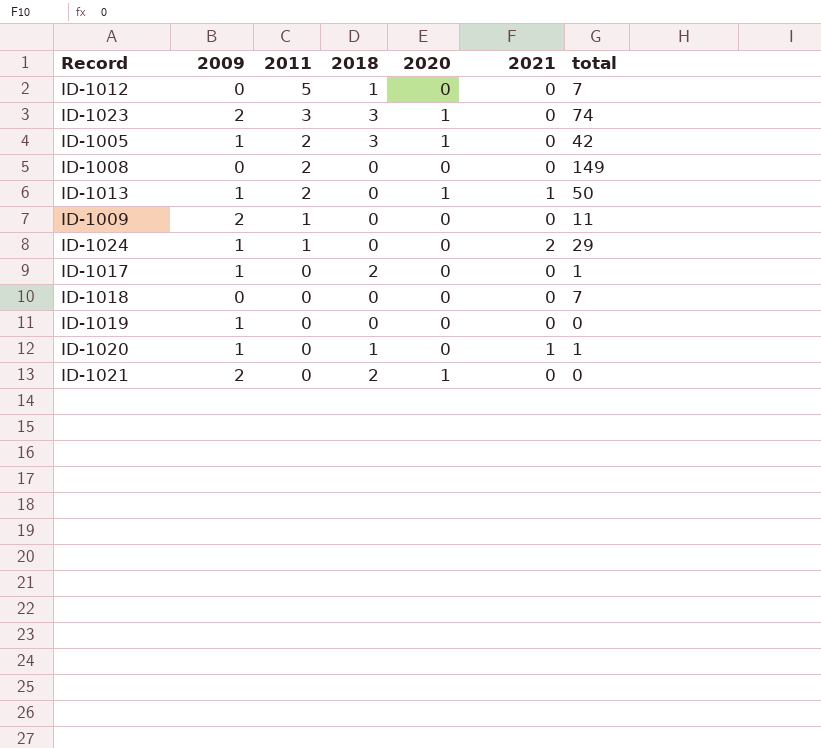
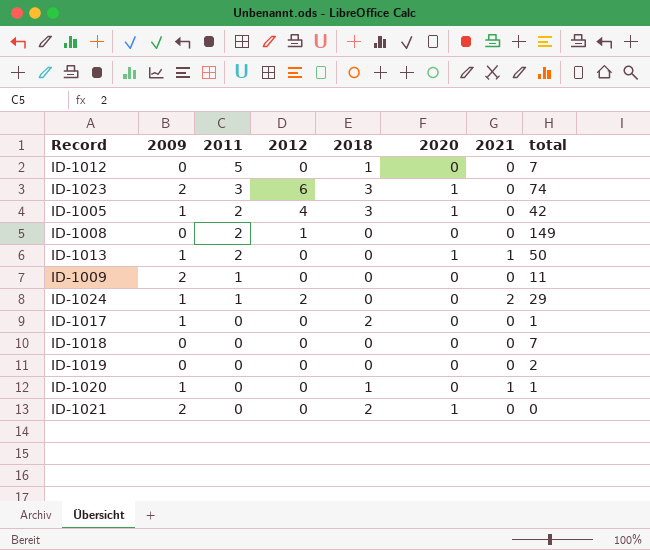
column 2012 | position: none -> 4
ID-1019 | 2009: 1 -> 0
ID-1019 | total: 0 -> 2

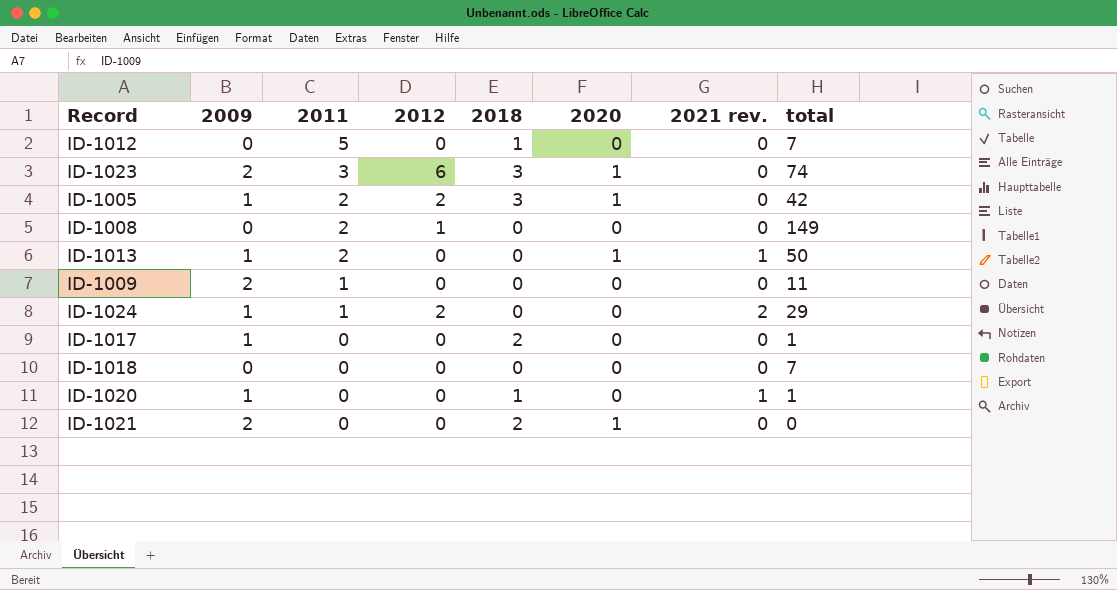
column name: 2021 -> 2021 rev.
row ID-1019: 0 | 0 | 0 | 0 | 0 | 0 | 2 -> none
ID-1005 | 2012: 4 -> 2

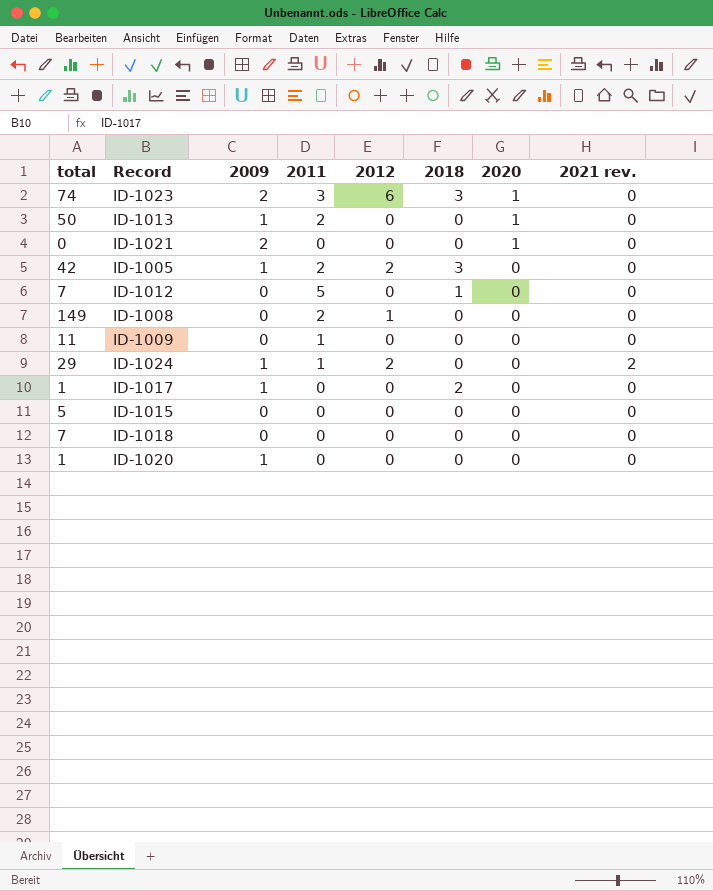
row order: 2011 descending -> 2020 descending
column total | position: 8 -> 1
ID-1013 | 2021 rev.: 1 -> 0
ID-1021 | 2018: 2 -> 0
ID-1005 | 2020: 1 -> 0
ID-1009 | 2009: 2 -> 0
row ID-1015: none -> 5 | 0 | 0 | 0 | 0 | 0 | 0
ID-1020 | 2018: 1 -> 0
ID-1020 | 2021 rev.: 1 -> 0

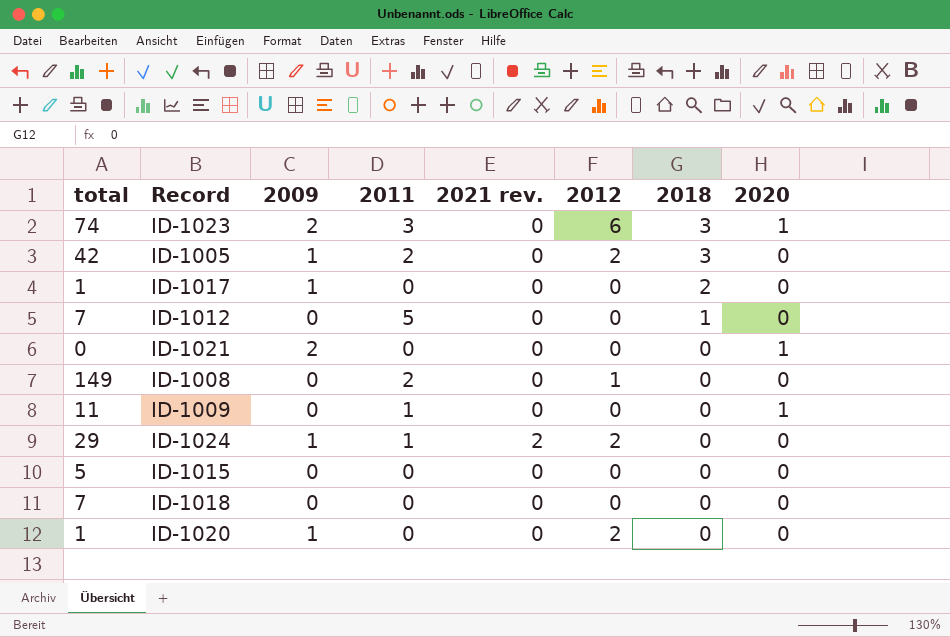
row order: 2020 descending -> 2018 descending
column 2021 rev. | position: 8 -> 5
row ID-1013: 50 | 1 | 2 | 0 | 0 | 1 | 0 -> none
ID-1009 | 2020: 0 -> 1
ID-1020 | 2012: 0 -> 2

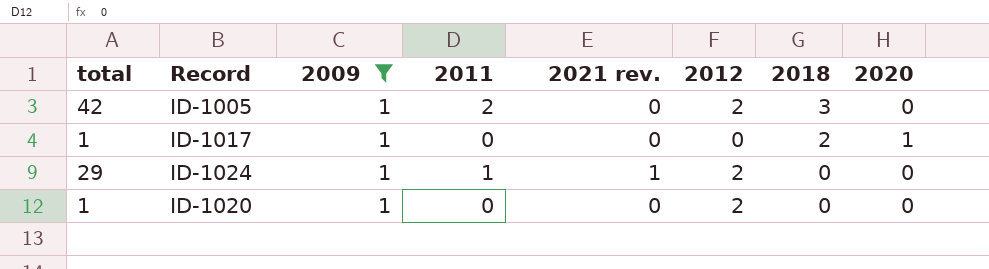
filter: none -> 2009 = 1
ID-1017 | 2020: 0 -> 1
ID-1024 | 2021 rev.: 2 -> 1

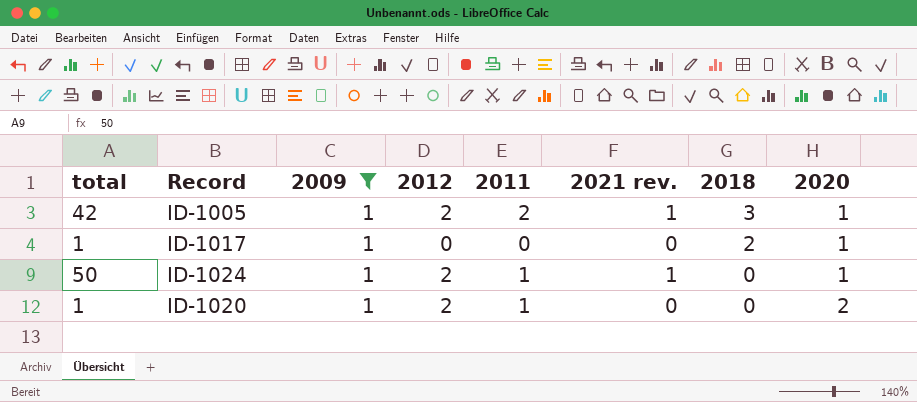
column 2012 | position: 6 -> 4
ID-1005 | 2021 rev.: 0 -> 1
ID-1005 | 2020: 0 -> 1
ID-1024 | total: 29 -> 50
ID-1024 | 2020: 0 -> 1
ID-1020 | 2011: 0 -> 1
ID-1020 | 2020: 0 -> 2

